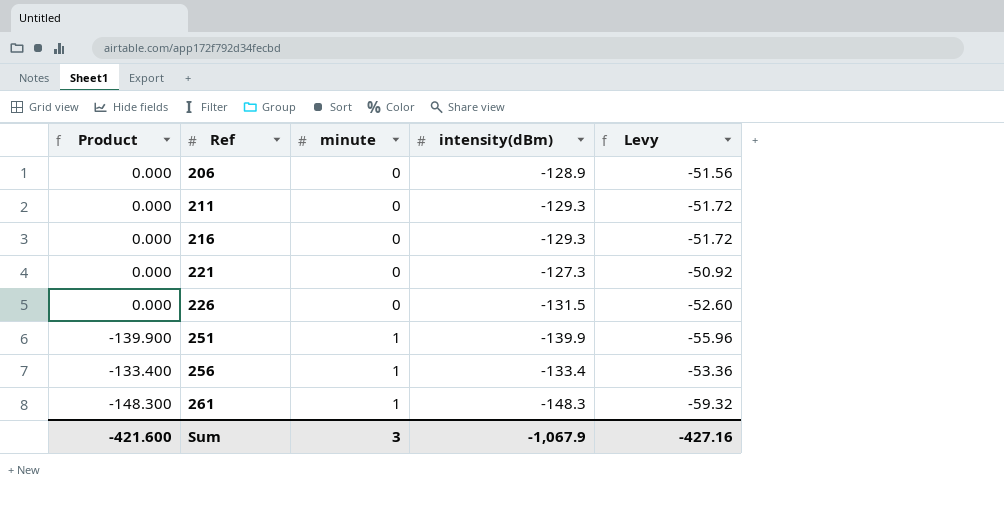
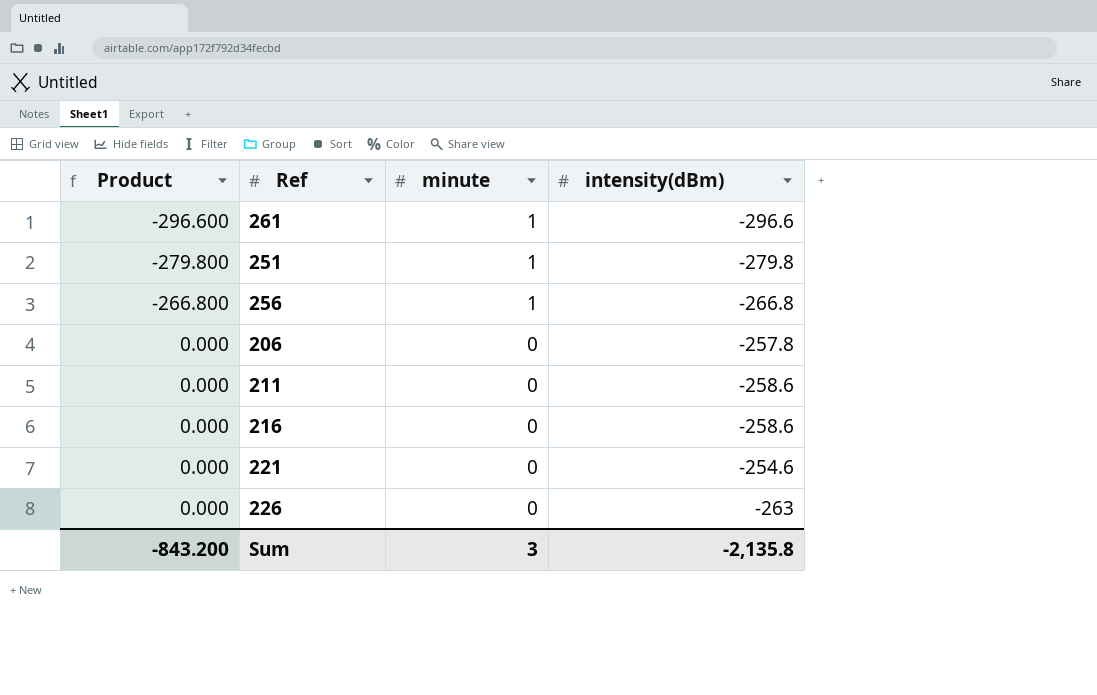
row order: Ref ascending -> Product ascending
column Levy | formula: [intensity(dBm)] * 0.4 -> none
261 | Product: -148.300 -> -296.600
261 | intensity(dBm): -148.3 -> -296.6
251 | Product: -139.900 -> -279.800
251 | intensity(dBm): -139.9 -> -279.8
256 | Product: -133.400 -> -266.800
256 | intensity(dBm): -133.4 -> -266.8
206 | intensity(dBm): -128.9 -> -257.8
211 | intensity(dBm): -129.3 -> -258.6
216 | intensity(dBm): -129.3 -> -258.6
221 | intensity(dBm): -127.3 -> -254.6
226 | intensity(dBm): -131.5 -> -263
Sum | Product: -421.600 -> -843.200
Sum | intensity(dBm): -1,067.9 -> -2,135.8

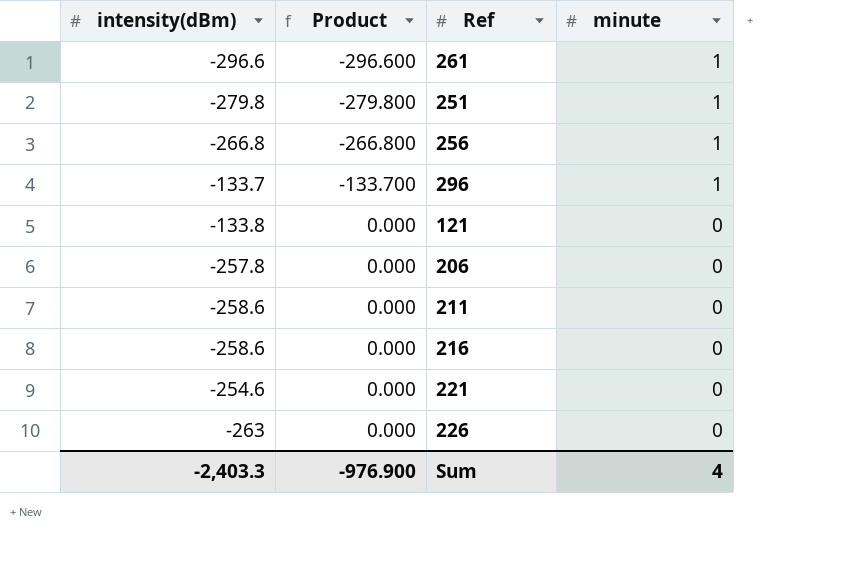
column intensity(dBm) | position: 4 -> 1
row 296: none -> -133.7 | -133.700 | 1
row 121: none -> -133.8 | 0.000 | 0
Sum | intensity(dBm): -2,135.8 -> -2,403.3
Sum | Product: -843.200 -> -976.900
Sum | minute: 3 -> 4

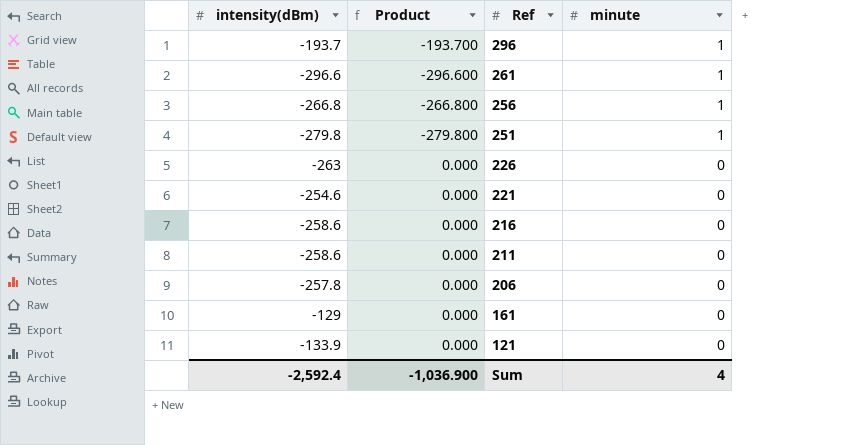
row order: Product ascending -> Ref descending
296 | intensity(dBm): -133.7 -> -193.7
296 | Product: -133.700 -> -193.700
row 161: none -> -129 | 0.000 | 0
121 | intensity(dBm): -133.8 -> -133.9
Sum | intensity(dBm): -2,403.3 -> -2,592.4
Sum | Product: -976.900 -> -1,036.900

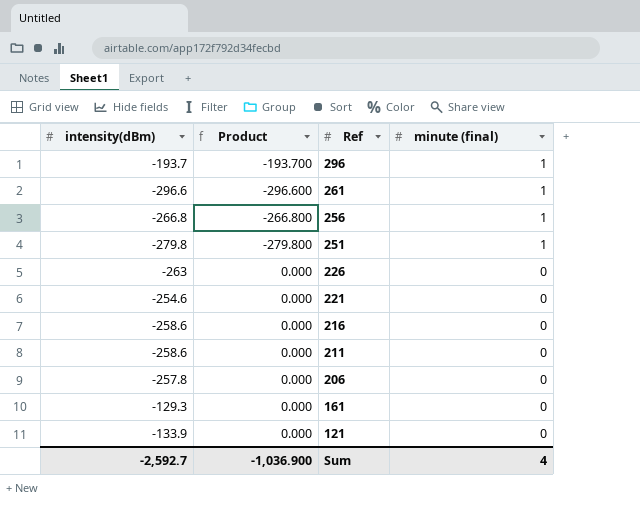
column name: minute -> minute (final)
161 | intensity(dBm): -129 -> -129.3
Sum | intensity(dBm): -2,592.4 -> -2,592.7

